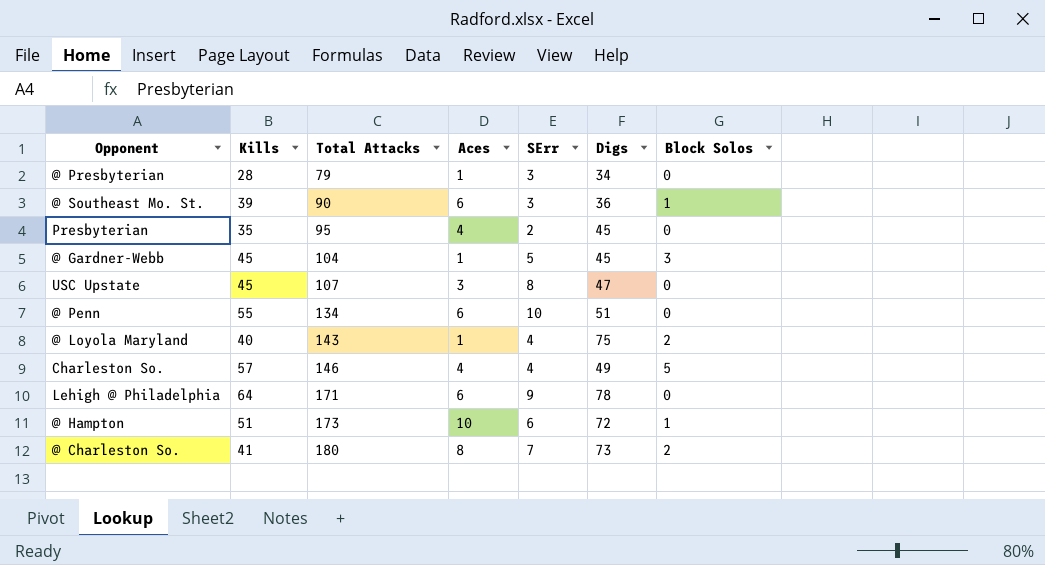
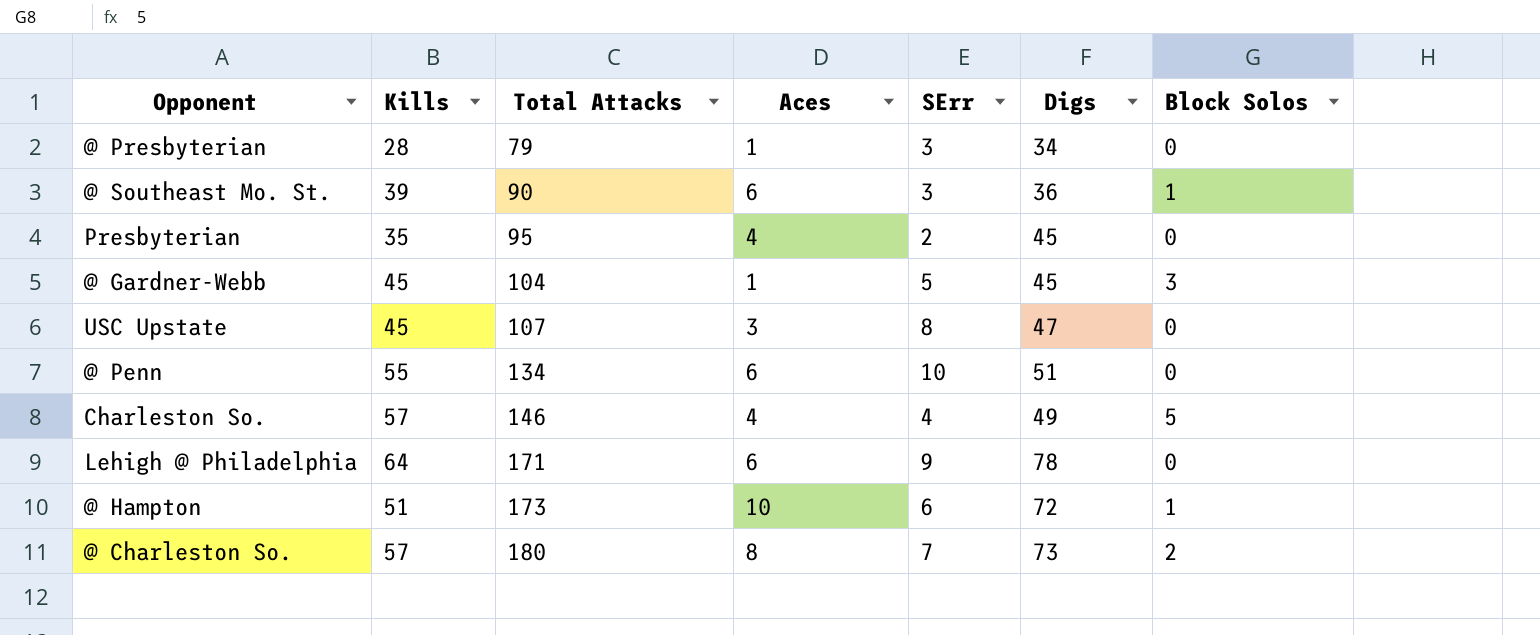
row @ Loyola Maryland: 40 | 143 | 1 | 4 | 75 | 2 -> none
@ Charleston So. | Kills: 41 -> 57

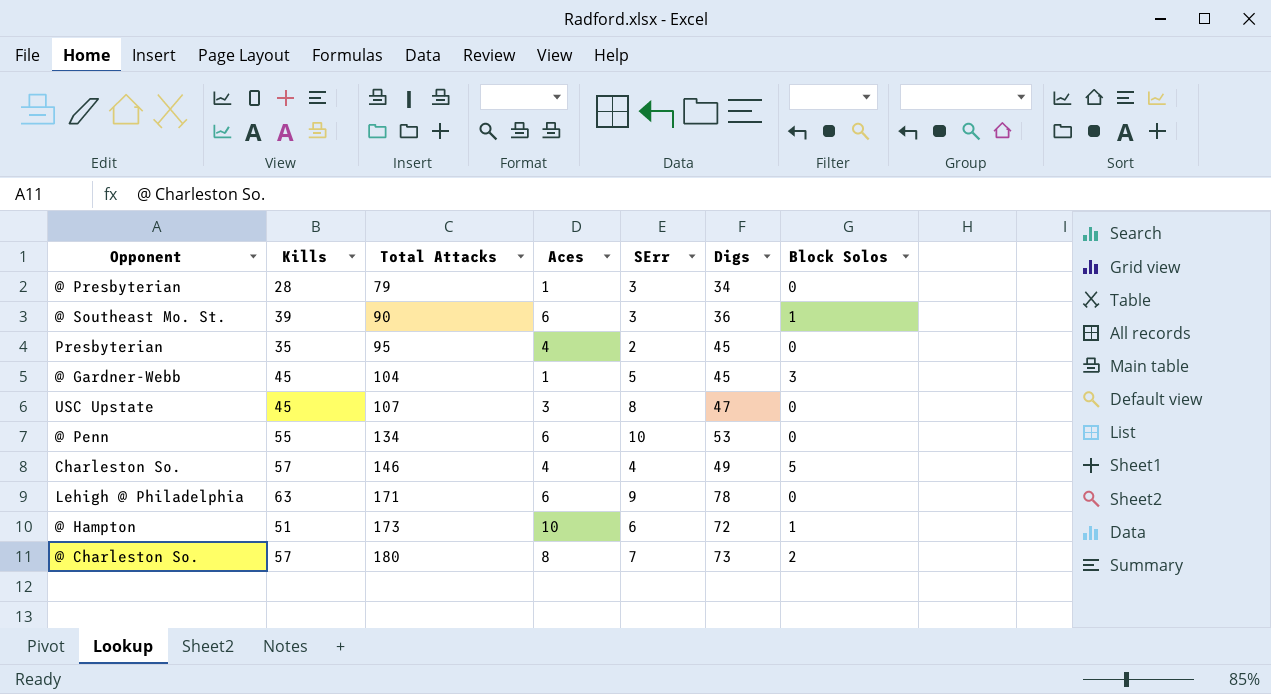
@ Penn | Digs: 51 -> 53
Lehigh @ Philadelphia | Kills: 64 -> 63

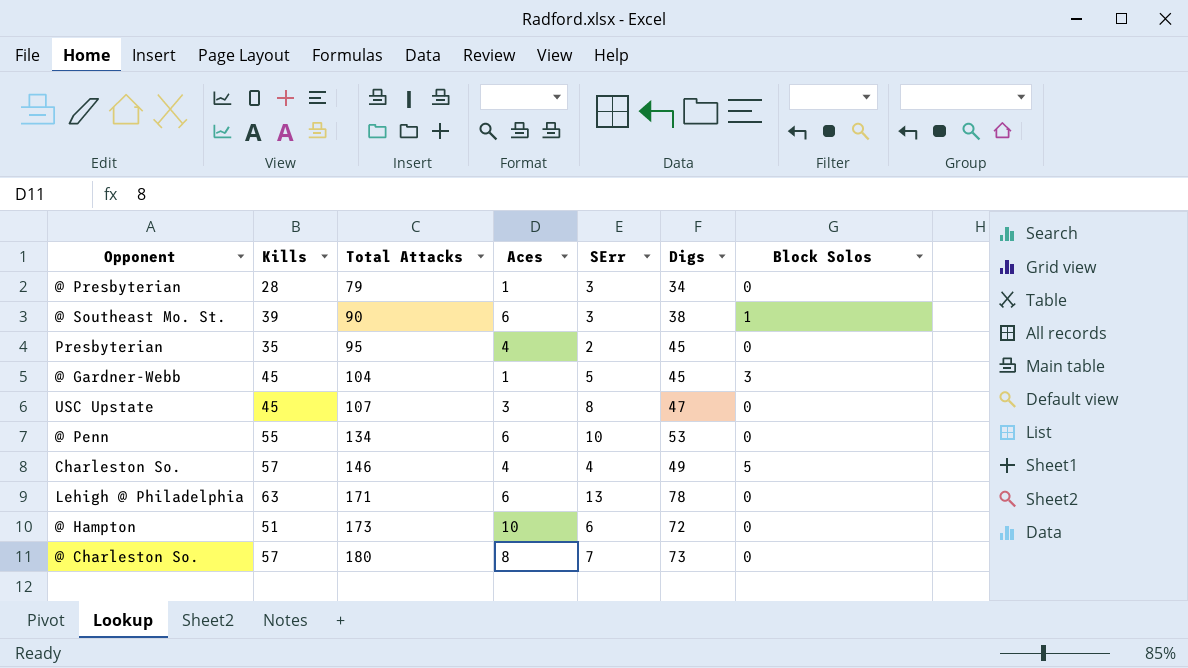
@ Southeast Mo. St. | Digs: 36 -> 38
Lehigh @ Philadelphia | SErr: 9 -> 13
@ Hampton | Block Solos: 1 -> 0
@ Charleston So. | Block Solos: 2 -> 0

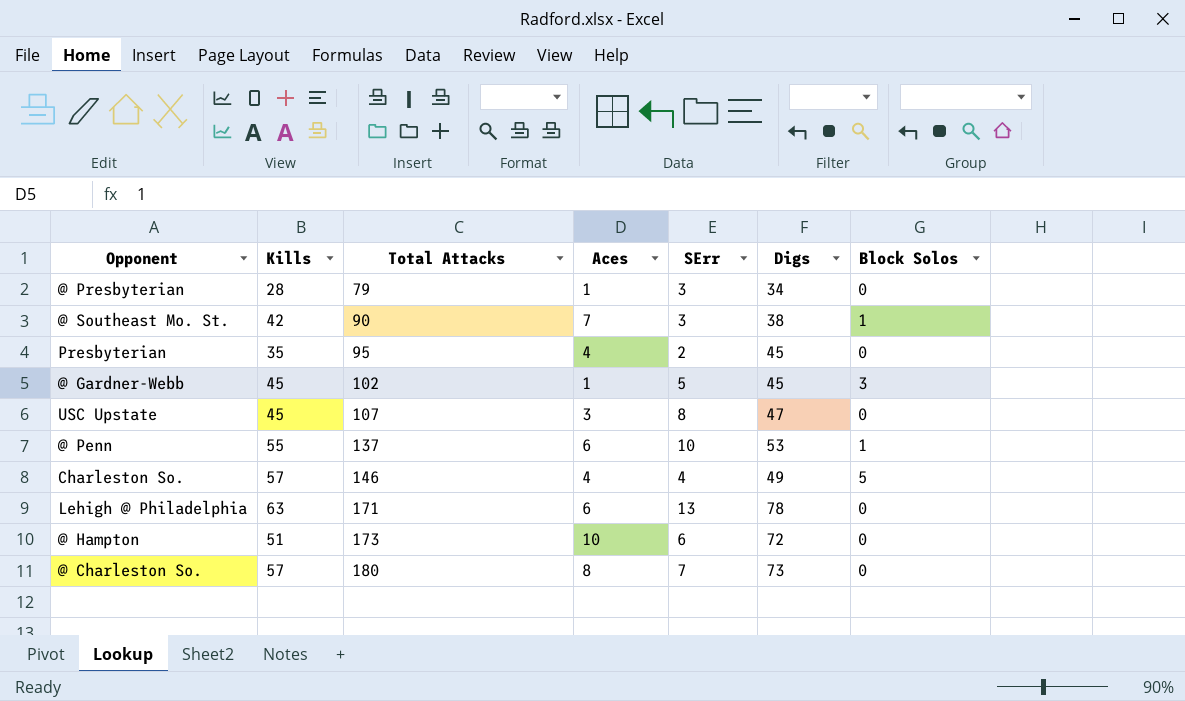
@ Southeast Mo. St. | Kills: 39 -> 42
@ Southeast Mo. St. | Aces: 6 -> 7
@ Gardner-Webb | Total Attacks: 104 -> 102
@ Penn | Total Attacks: 134 -> 137
@ Penn | Block Solos: 0 -> 1

